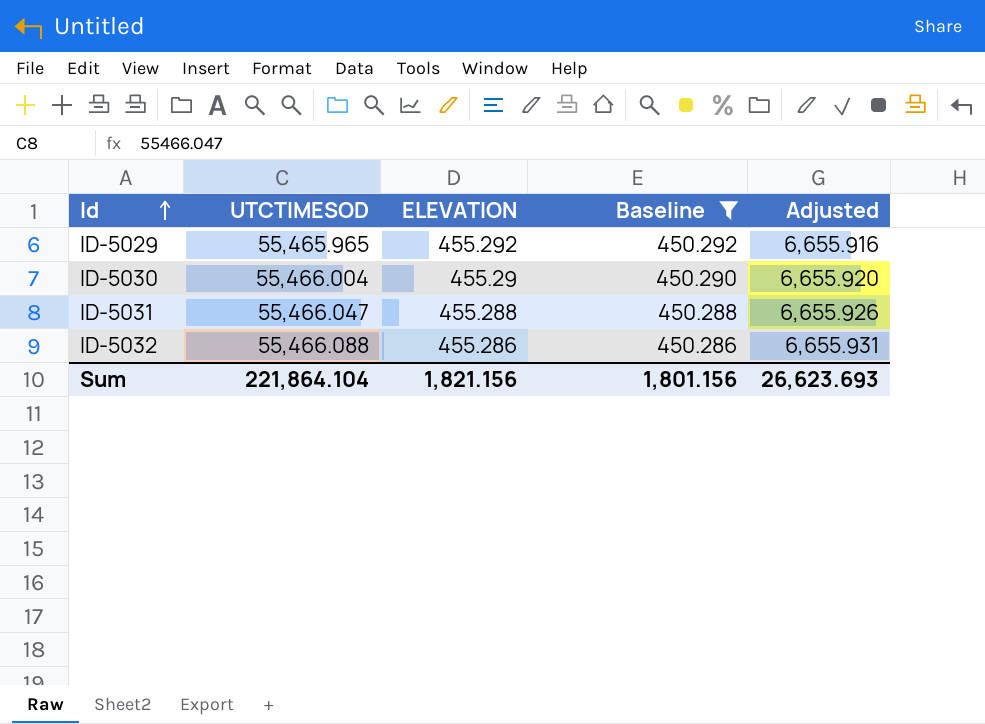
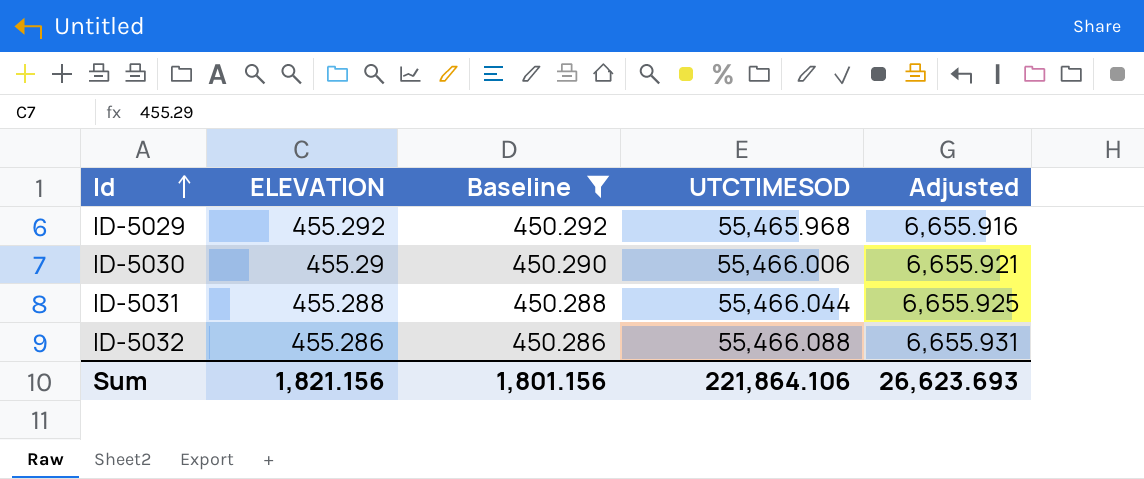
column UTCTIMESOD | position: 2 -> 4
ID-5029 | UTCTIMESOD: 55,465.965 -> 55,465.968
ID-5030 | UTCTIMESOD: 55,466.004 -> 55,466.006
ID-5030 | Adjusted: 6,655.920 -> 6,655.921
ID-5031 | UTCTIMESOD: 55,466.047 -> 55,466.044
ID-5031 | Adjusted: 6,655.926 -> 6,655.925
Sum | UTCTIMESOD: 221,864.104 -> 221,864.106

